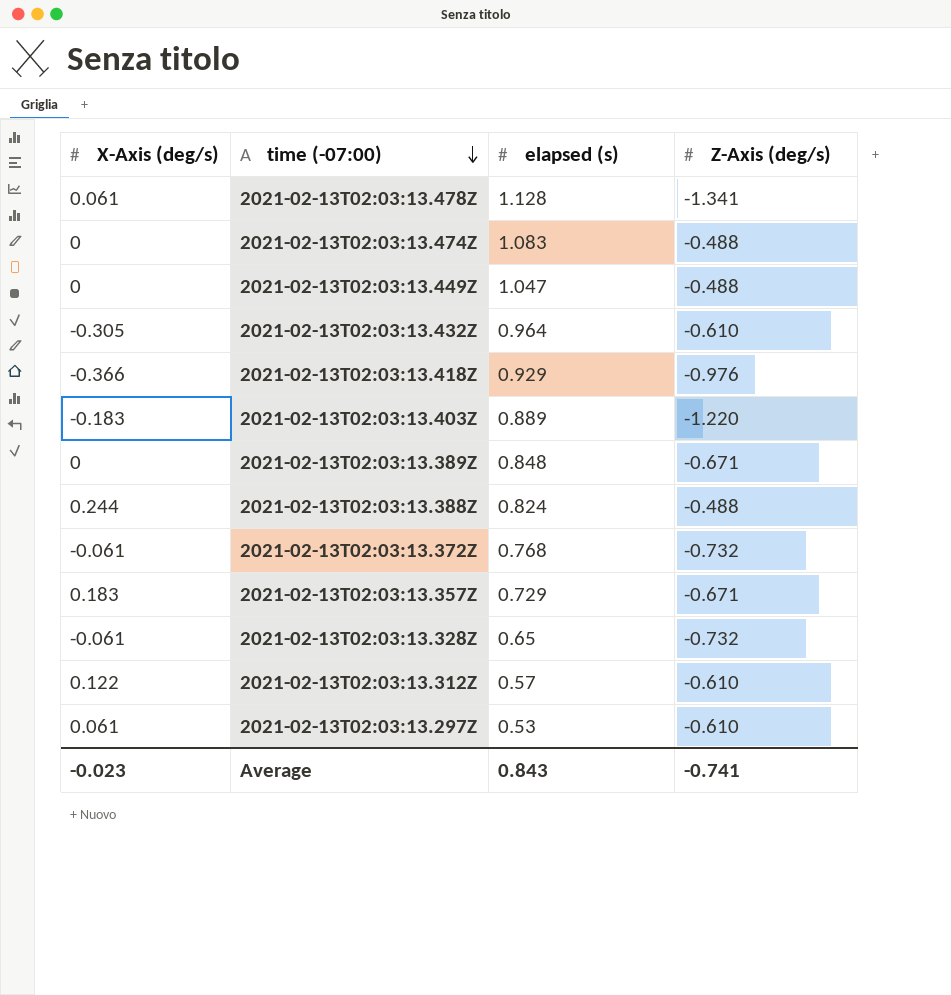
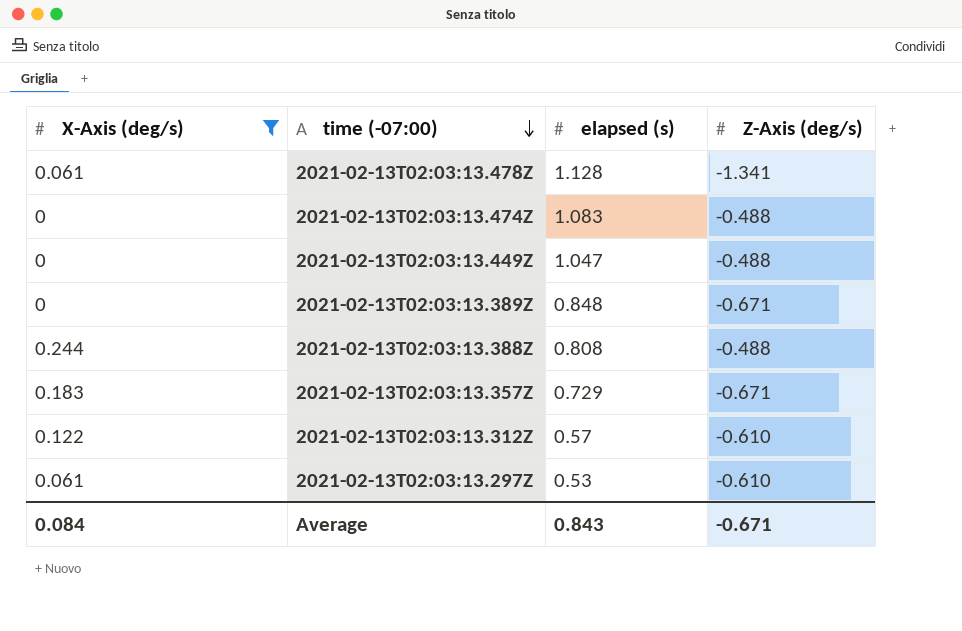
filter: none -> X-Axis (deg/s) >= 0
2021-02-13T02:03:13.388Z | elapsed (s): 0.824 -> 0.808
Average | X-Axis (deg/s): -0.023 -> 0.084
Average | Z-Axis (deg/s): -0.741 -> -0.671

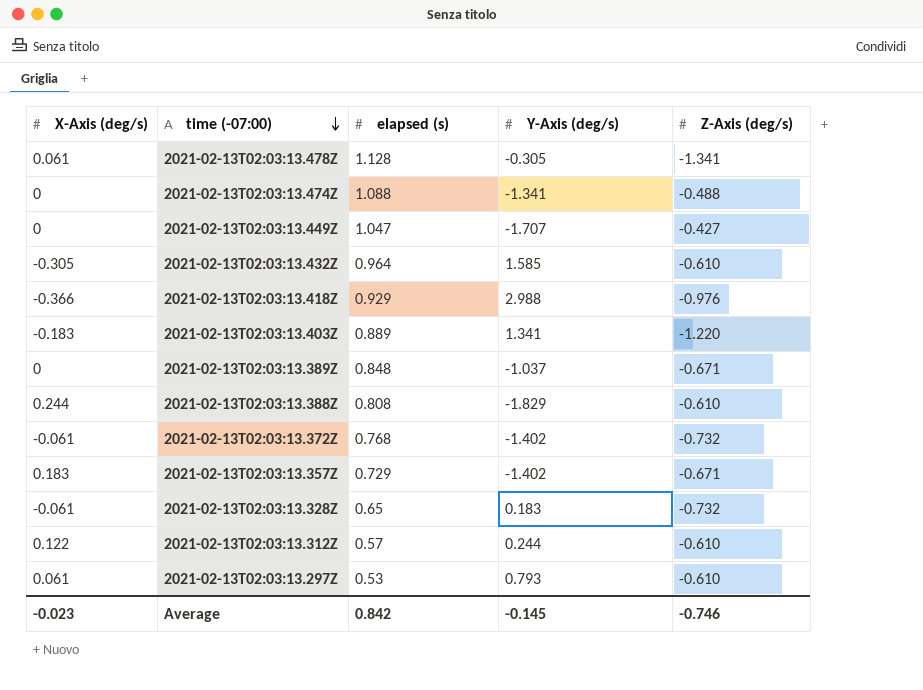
filter: X-Axis (deg/s) >= 0 -> none
column Y-Axis (deg/s) | position: none -> 4
2021-02-13T02:03:13.474Z | elapsed (s): 1.083 -> 1.088
2021-02-13T02:03:13.449Z | Z-Axis (deg/s): -0.488 -> -0.427
2021-02-13T02:03:13.388Z | Z-Axis (deg/s): -0.488 -> -0.610
Average | X-Axis (deg/s): 0.084 -> -0.023
Average | elapsed (s): 0.843 -> 0.842
Average | Z-Axis (deg/s): -0.671 -> -0.746

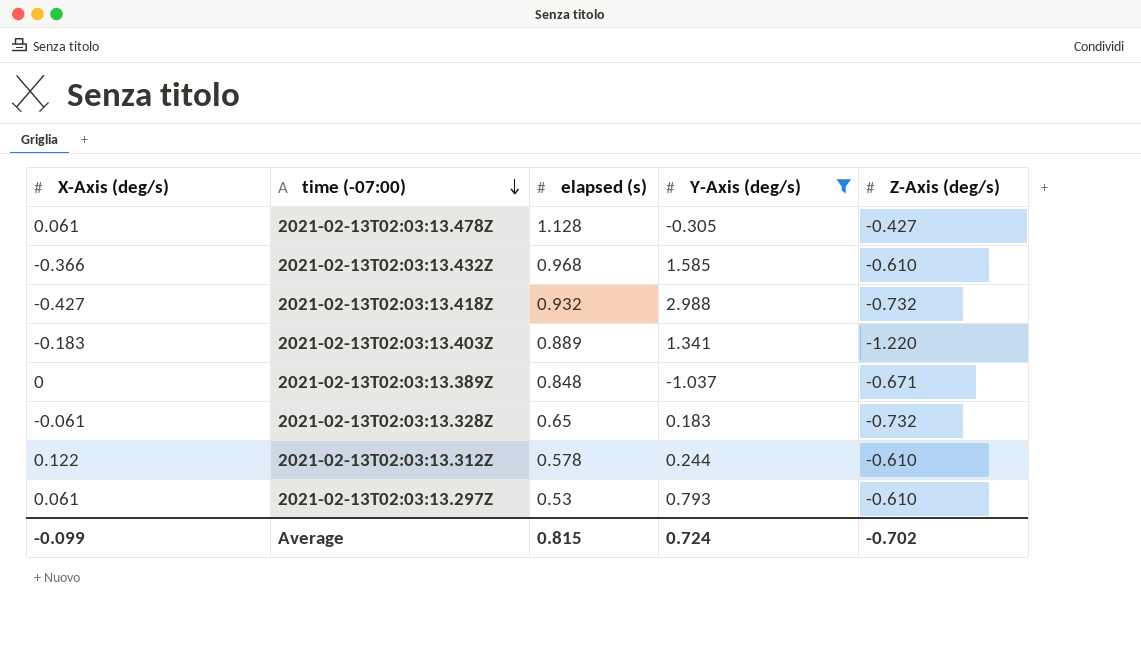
filter: none -> Y-Axis (deg/s) >= -1.037
2021-02-13T02:03:13.478Z | Z-Axis (deg/s): -1.341 -> -0.427
2021-02-13T02:03:13.432Z | X-Axis (deg/s): -0.305 -> -0.366
2021-02-13T02:03:13.432Z | elapsed (s): 0.964 -> 0.968
2021-02-13T02:03:13.418Z | X-Axis (deg/s): -0.366 -> -0.427
2021-02-13T02:03:13.418Z | elapsed (s): 0.929 -> 0.932
2021-02-13T02:03:13.418Z | Z-Axis (deg/s): -0.976 -> -0.732
2021-02-13T02:03:13.312Z | elapsed (s): 0.57 -> 0.578
Average | X-Axis (deg/s): -0.023 -> -0.099
Average | elapsed (s): 0.842 -> 0.815
Average | Y-Axis (deg/s): -0.145 -> 0.724
Average | Z-Axis (deg/s): -0.746 -> -0.702

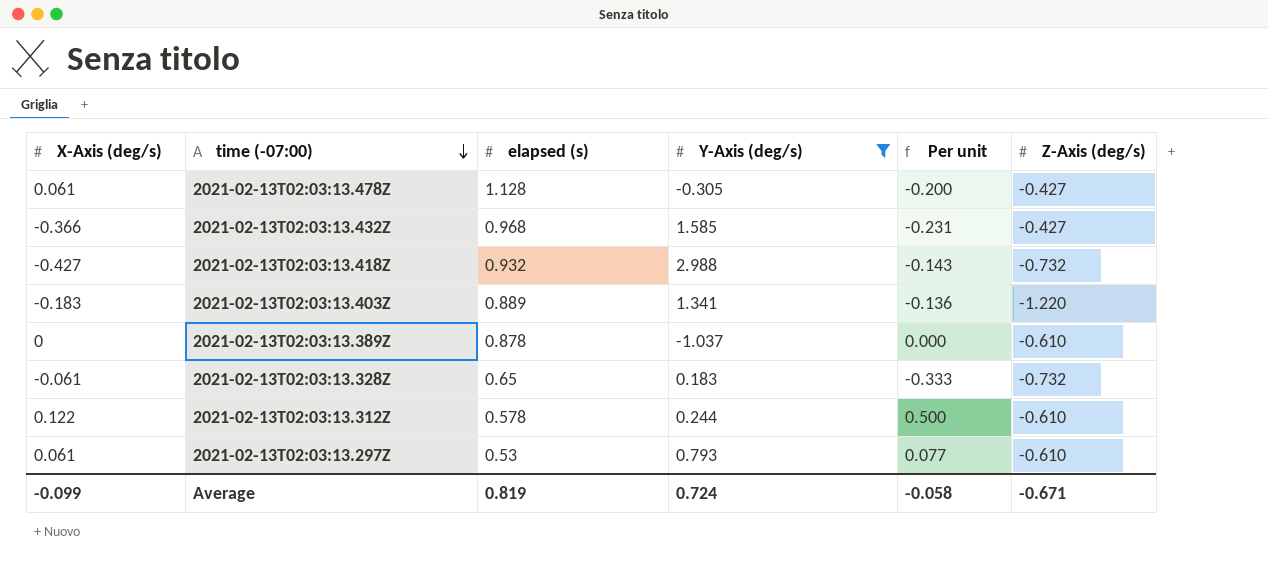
column Per unit | formula: none -> [X-Axis (deg/s)] / [Y-Axis (deg/s)]
2021-02-13T02:03:13.432Z | Z-Axis (deg/s): -0.610 -> -0.427
2021-02-13T02:03:13.389Z | elapsed (s): 0.848 -> 0.878
2021-02-13T02:03:13.389Z | Z-Axis (deg/s): -0.671 -> -0.610
Average | elapsed (s): 0.815 -> 0.819
Average | Z-Axis (deg/s): -0.702 -> -0.671

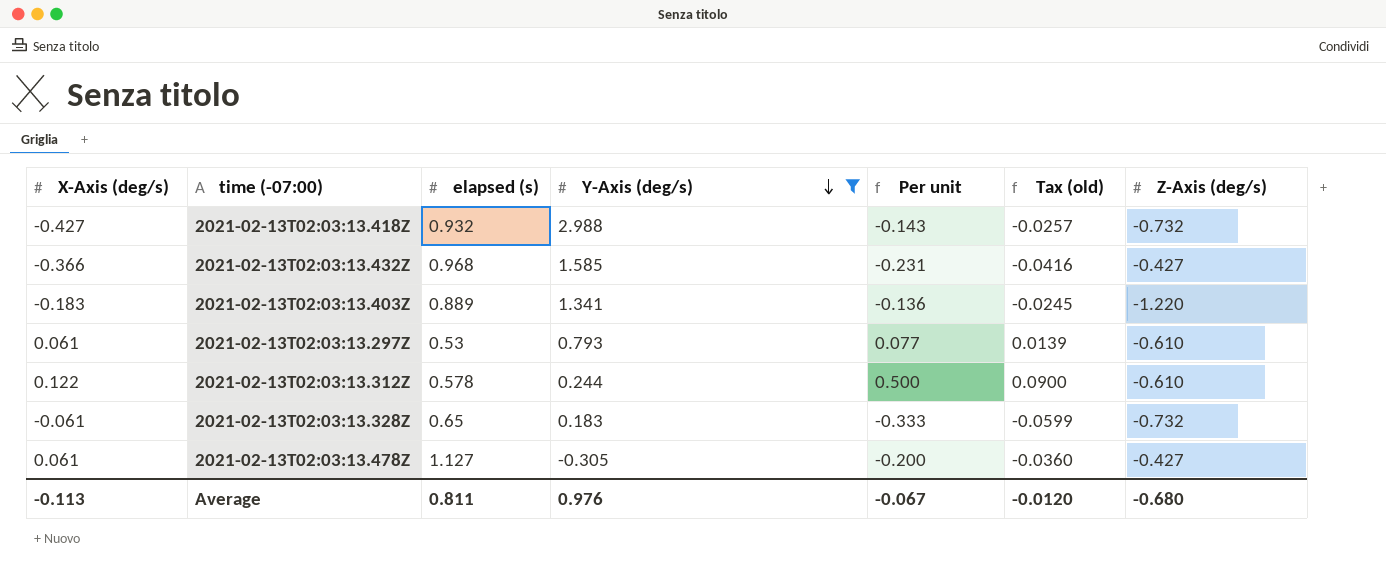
row order: time (-07:00) descending -> Y-Axis (deg/s) descending
column Tax (old) | formula: none -> [Per unit] * 0.18
row 2021-02-13T02:03:13.389Z: 0 | 0.878 | -1.037 | 0.000 | -0.610 -> none
2021-02-13T02:03:13.478Z | elapsed (s): 1.128 -> 1.127
Average | X-Axis (deg/s): -0.099 -> -0.113
Average | elapsed (s): 0.819 -> 0.811
Average | Y-Axis (deg/s): 0.724 -> 0.976
Average | Per unit: -0.058 -> -0.067
Average | Z-Axis (deg/s): -0.671 -> -0.680

